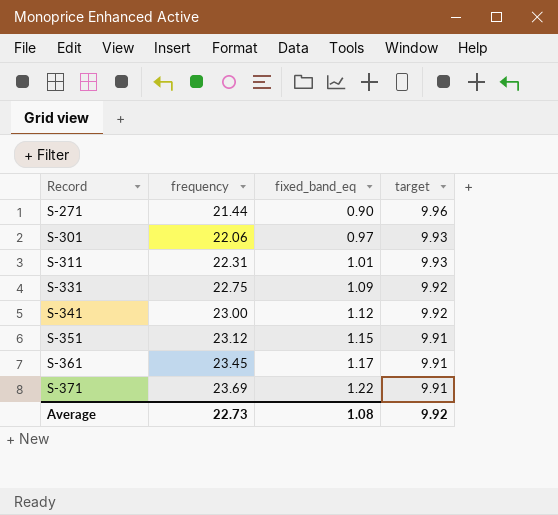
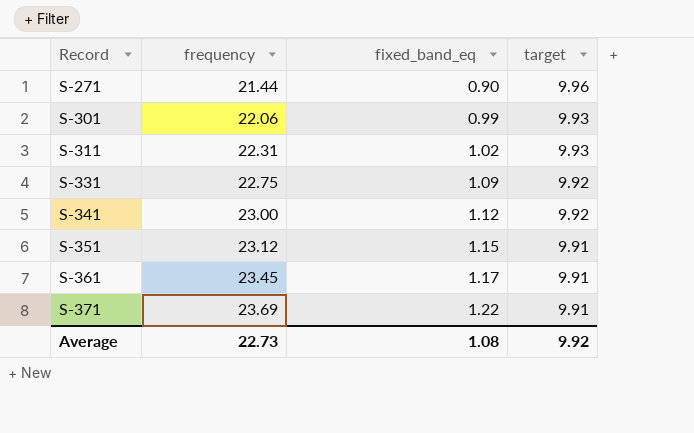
S-301 | fixed_band_eq: 0.97 -> 0.99
S-311 | fixed_band_eq: 1.01 -> 1.02

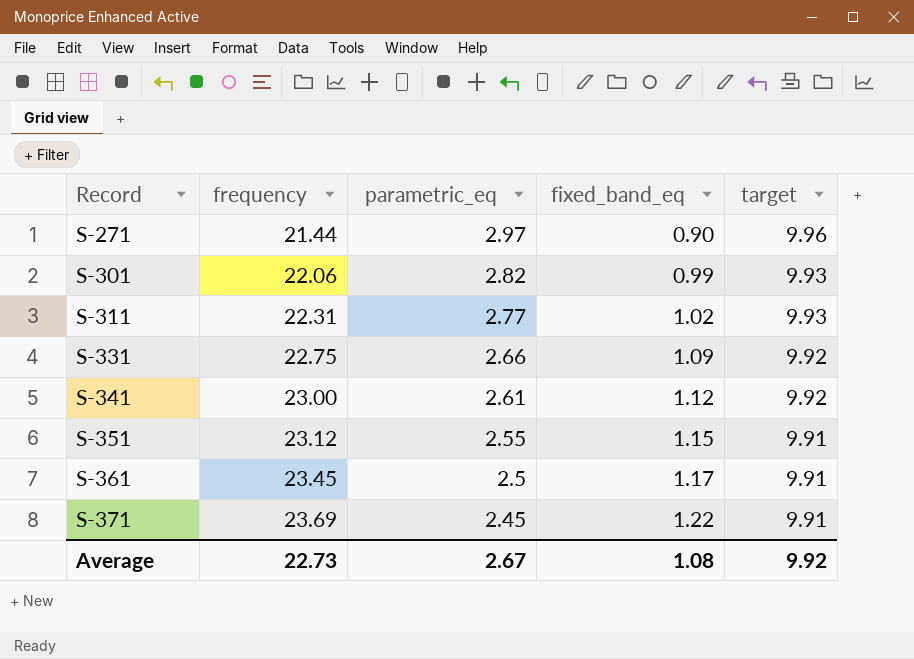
column parametric_eq | position: none -> 3

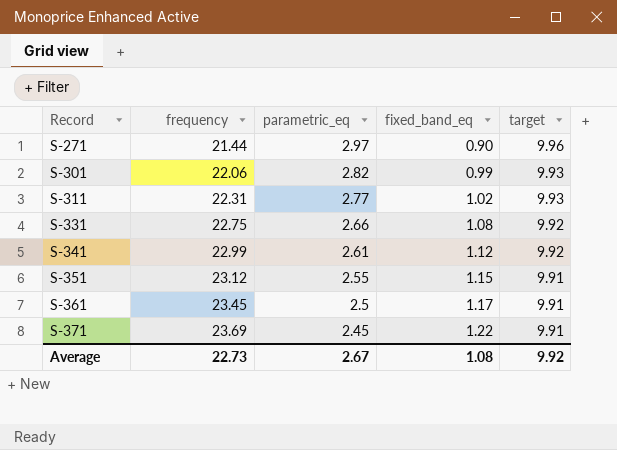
S-331 | fixed_band_eq: 1.09 -> 1.08
S-341 | frequency: 23.00 -> 22.99

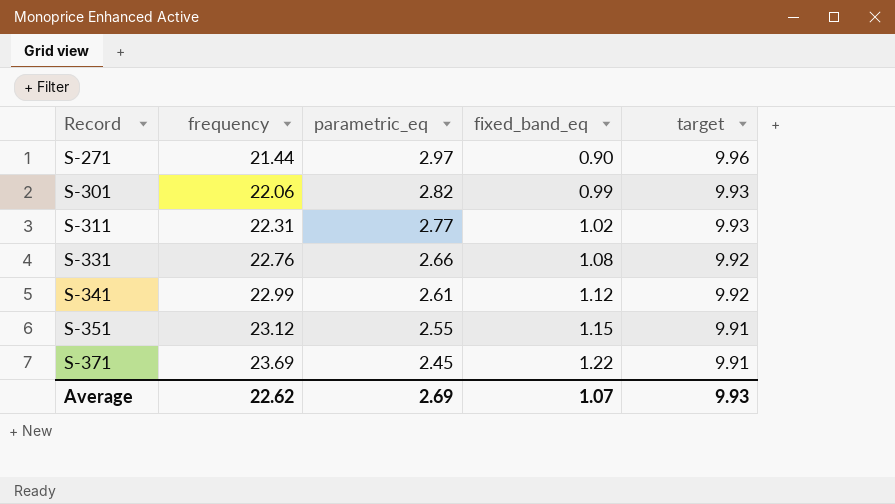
row S-361: 23.45 | 2.5 | 1.17 | 9.91 -> none
S-331 | frequency: 22.75 -> 22.76
Average | frequency: 22.73 -> 22.62
Average | parametric_eq: 2.67 -> 2.69
Average | fixed_band_eq: 1.08 -> 1.07
Average | target: 9.92 -> 9.93

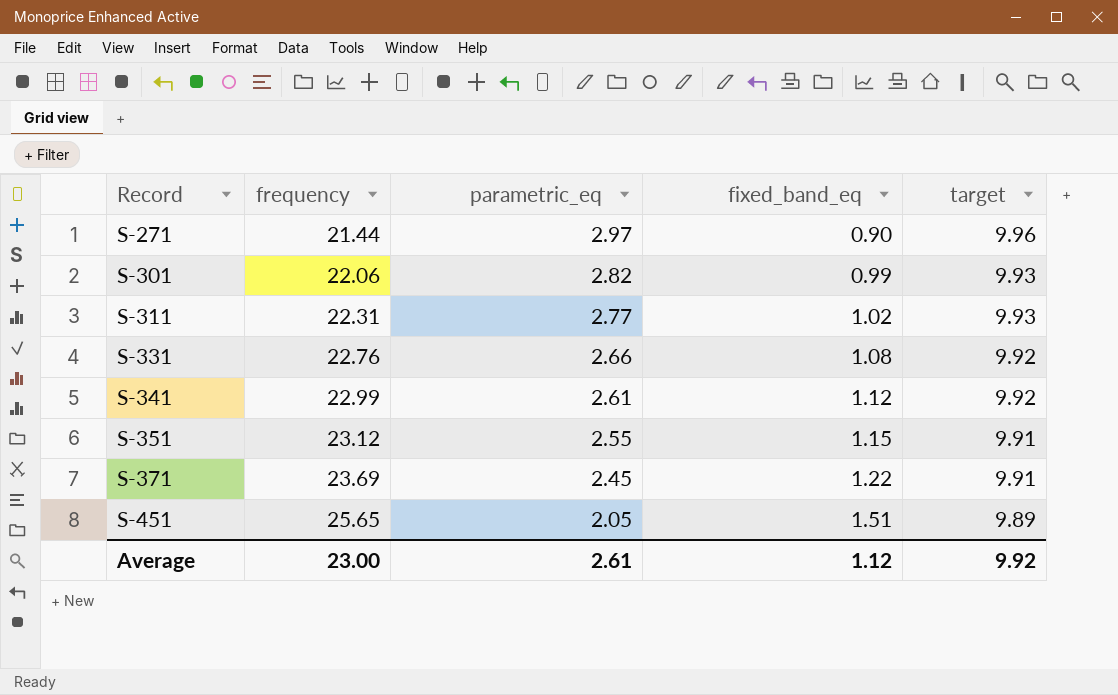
row S-451: none -> 25.65 | 2.05 | 1.51 | 9.89
Average | frequency: 22.62 -> 23.00
Average | parametric_eq: 2.69 -> 2.61
Average | fixed_band_eq: 1.07 -> 1.12
Average | target: 9.93 -> 9.92

